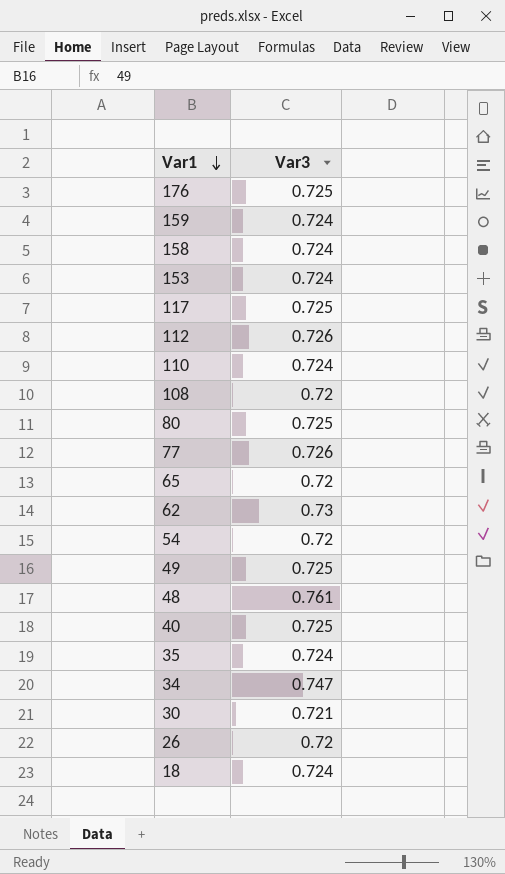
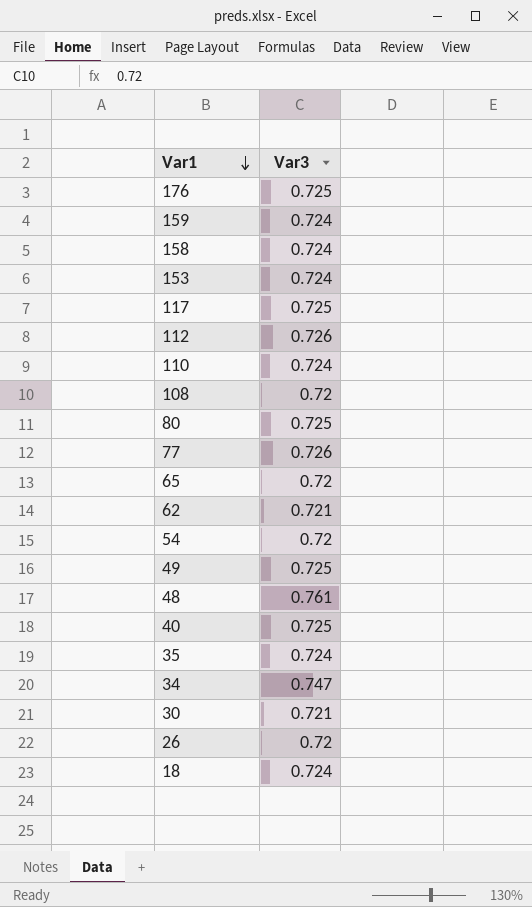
62 | Var3: 0.73 -> 0.721

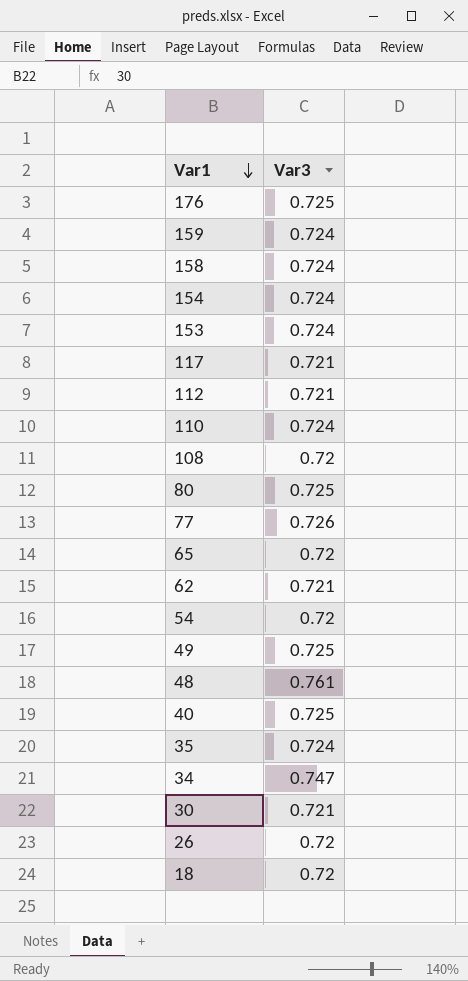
row 154: none -> 0.724
117 | Var3: 0.725 -> 0.721
112 | Var3: 0.726 -> 0.721
18 | Var3: 0.724 -> 0.72

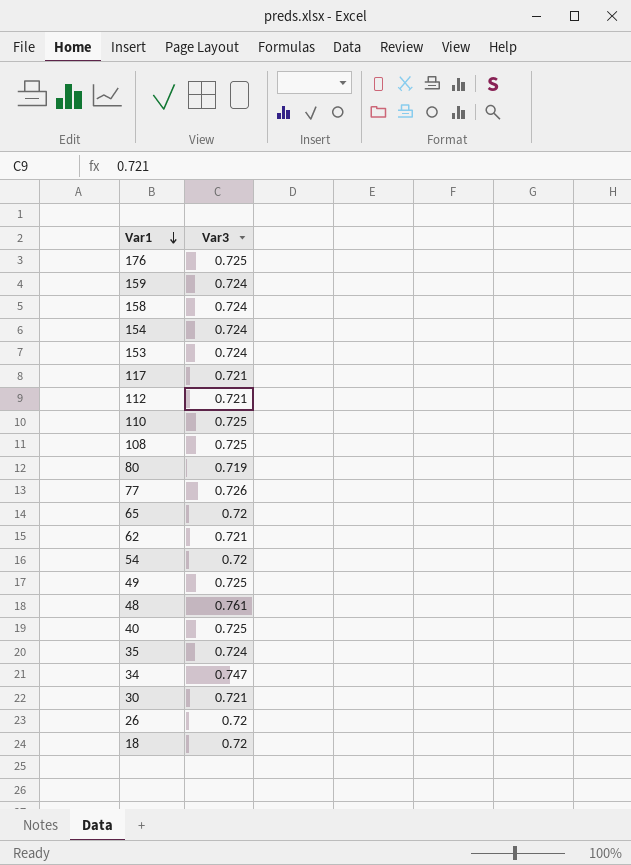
110 | Var3: 0.724 -> 0.725
108 | Var3: 0.72 -> 0.725
80 | Var3: 0.725 -> 0.719

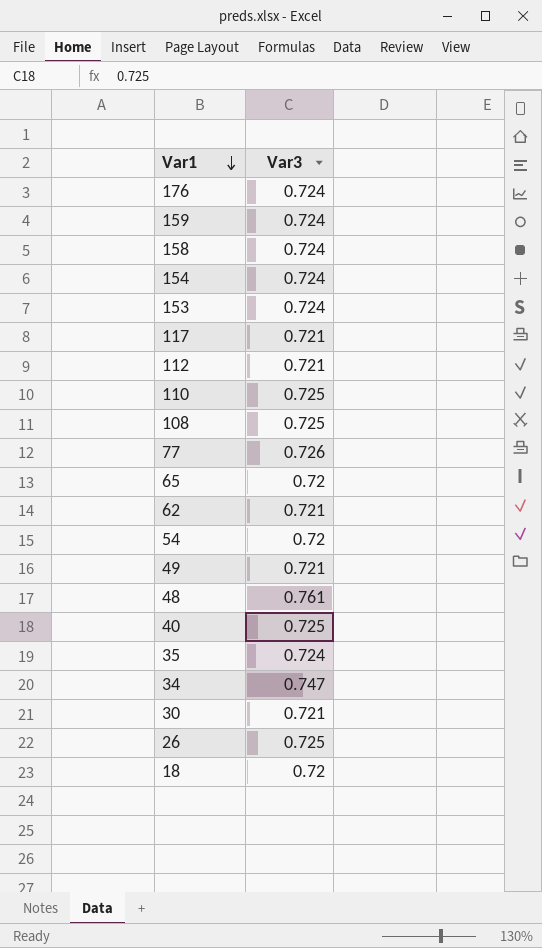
row 80: 0.719 -> none
176 | Var3: 0.725 -> 0.724
49 | Var3: 0.725 -> 0.721
26 | Var3: 0.72 -> 0.725

